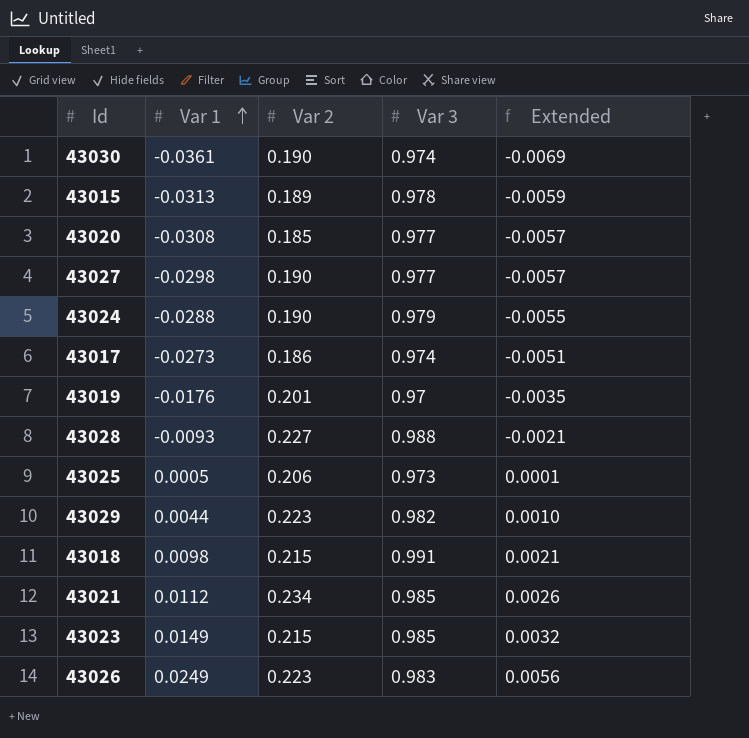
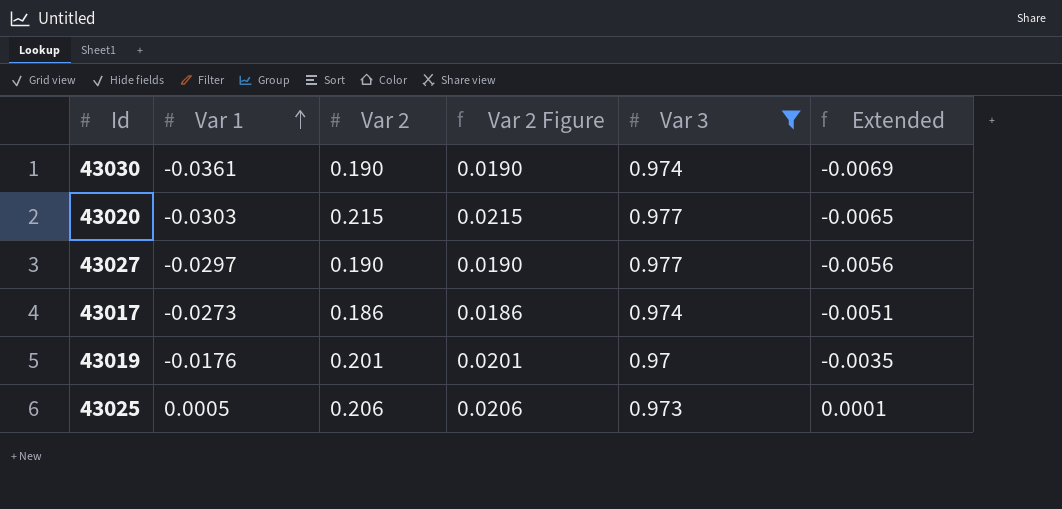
filter: none -> Var 3 <= 0.977
column Var 2 Figure | formula: none -> [Var 2] * 0.1
43020 | Var 1: -0.0308 -> -0.0303
43020 | Var 2: 0.185 -> 0.215
43020 | Extended: -0.0057 -> -0.0065
43027 | Var 1: -0.0298 -> -0.0297
43027 | Extended: -0.0057 -> -0.0056

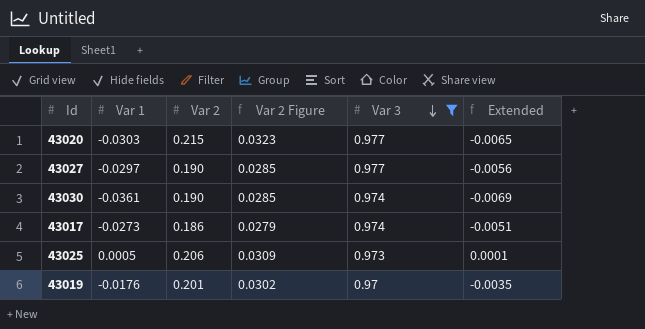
row order: Var 1 ascending -> Var 3 descending
column Var 2 Figure | formula: [Var 2] * 0.1 -> [Var 2] * 0.15

